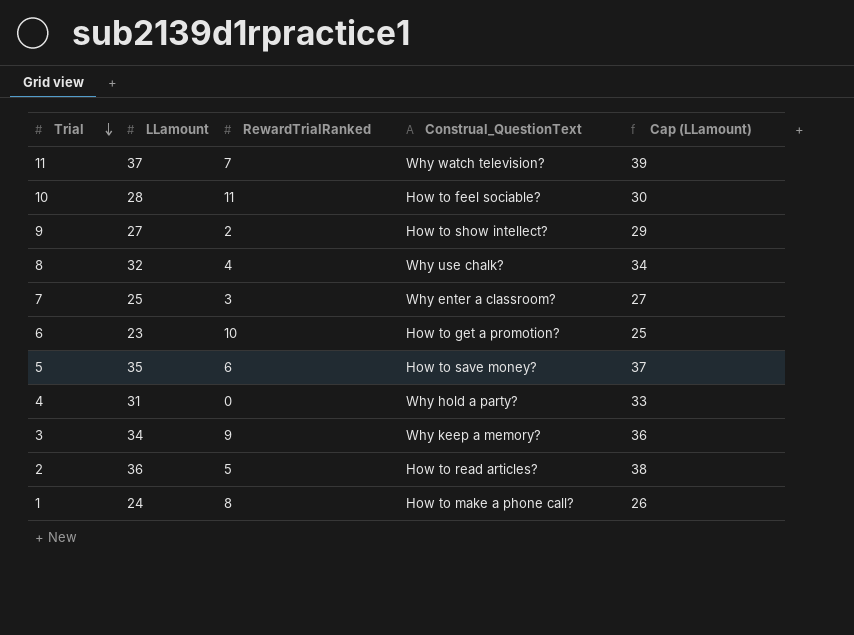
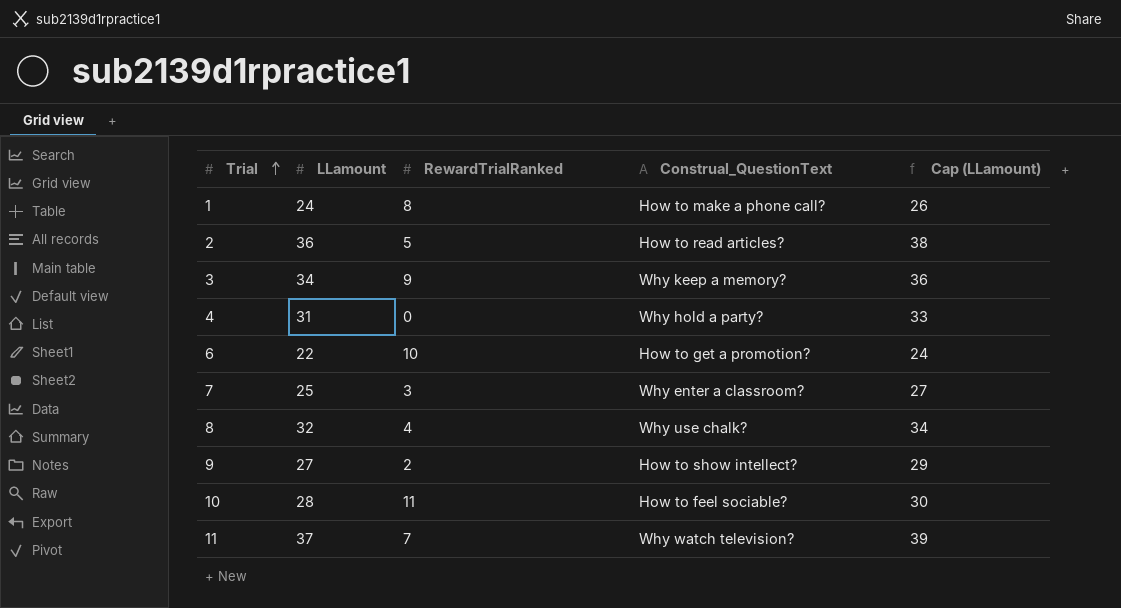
row order: Trial descending -> Trial ascending
row 5: 35 | 6 | How to save money? | 37 -> none
6 | LLamount: 23 -> 22
6 | Cap (LLamount): 25 -> 24

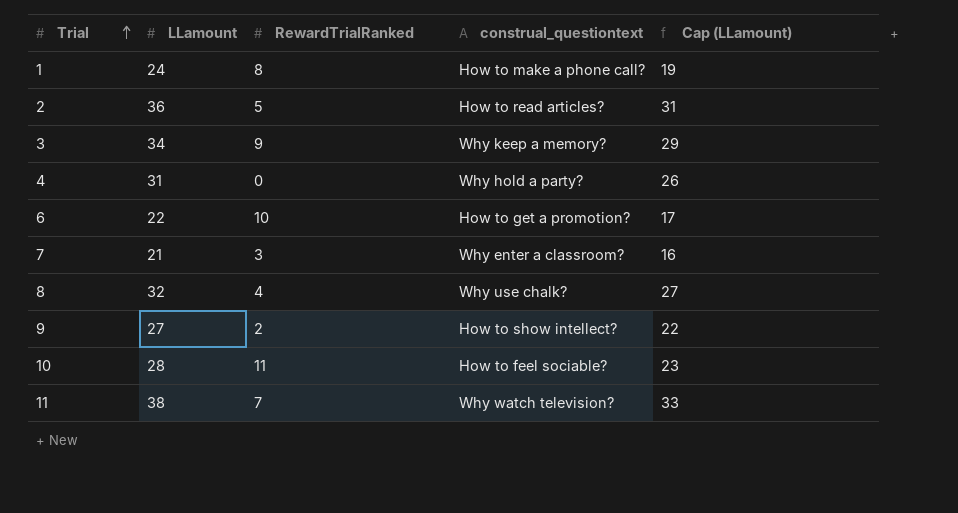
column name: Construal_QuestionText -> construal_questiontext
column Cap (LLamount) | formula: [LLamount] + 2 -> [LLamount] - 5
7 | LLamount: 25 -> 21
11 | LLamount: 37 -> 38

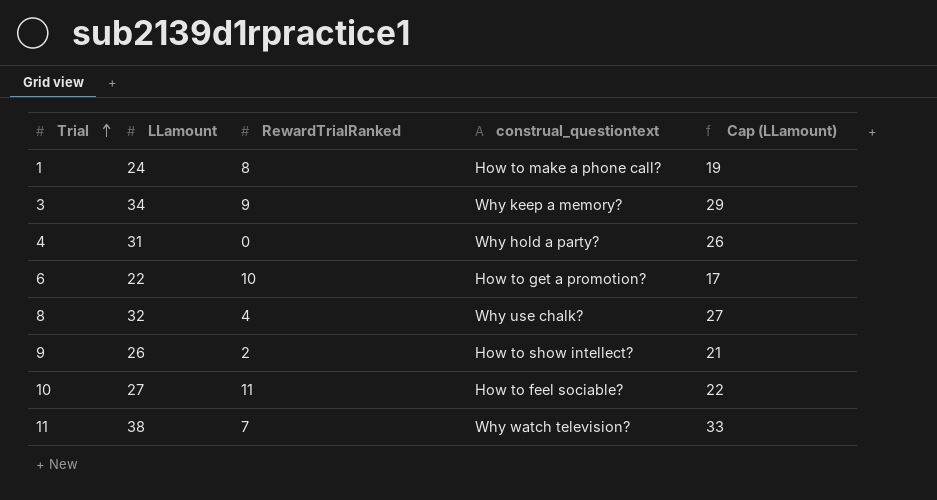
row 2: 36 | 5 | How to read articles? | 31 -> none
row 7: 21 | 3 | Why enter a classroom? | 16 -> none
9 | LLamount: 27 -> 26
9 | Cap (LLamount): 22 -> 21
10 | LLamount: 28 -> 27
10 | Cap (LLamount): 23 -> 22

